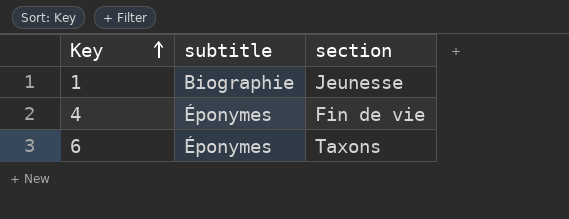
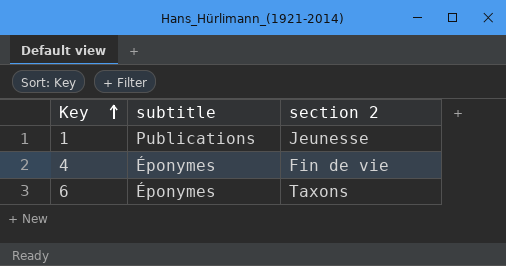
column name: section -> section 2
1 | subtitle: Biographie -> Publications

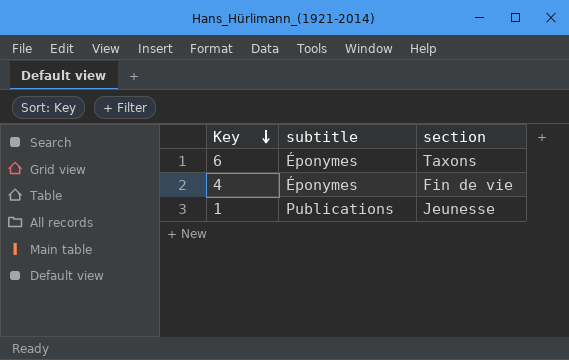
row order: Key ascending -> Key descending
column name: section 2 -> section

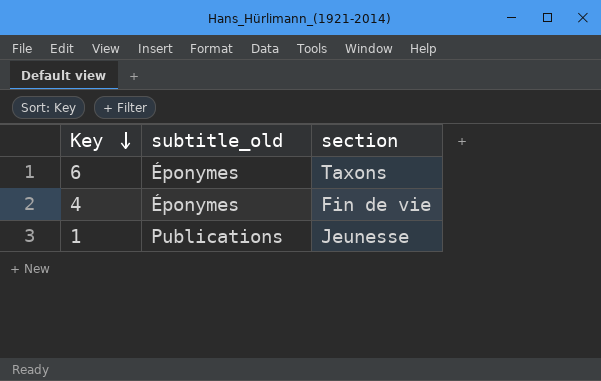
column name: subtitle -> subtitle_old

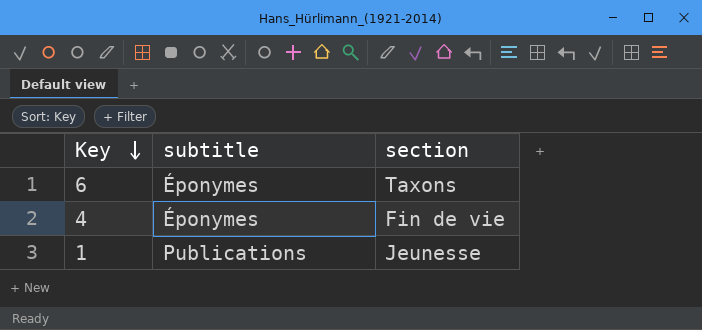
column name: subtitle_old -> subtitle

